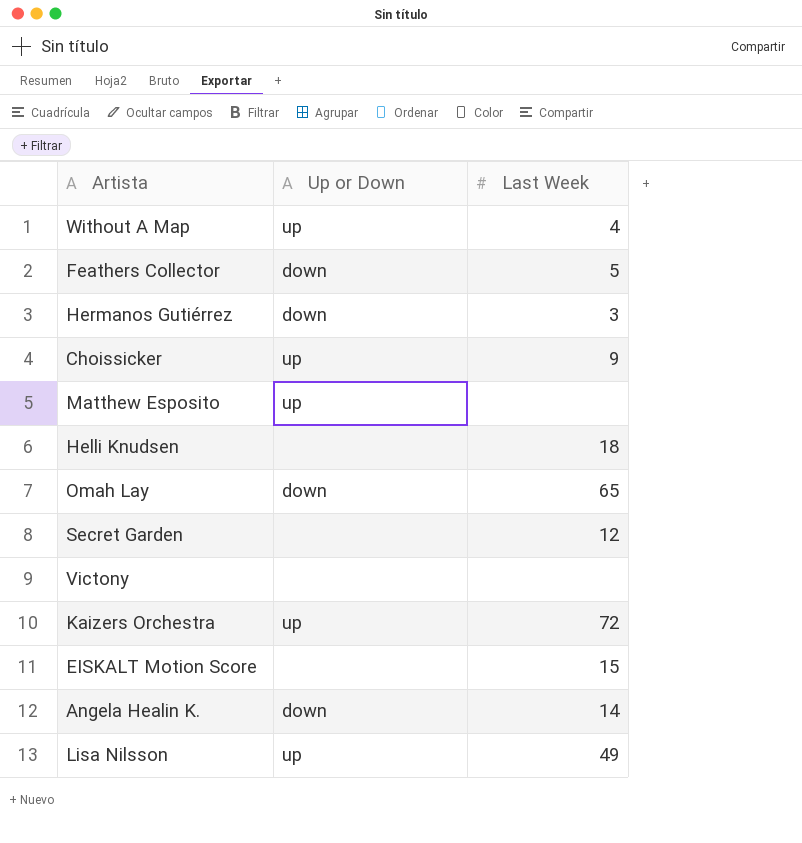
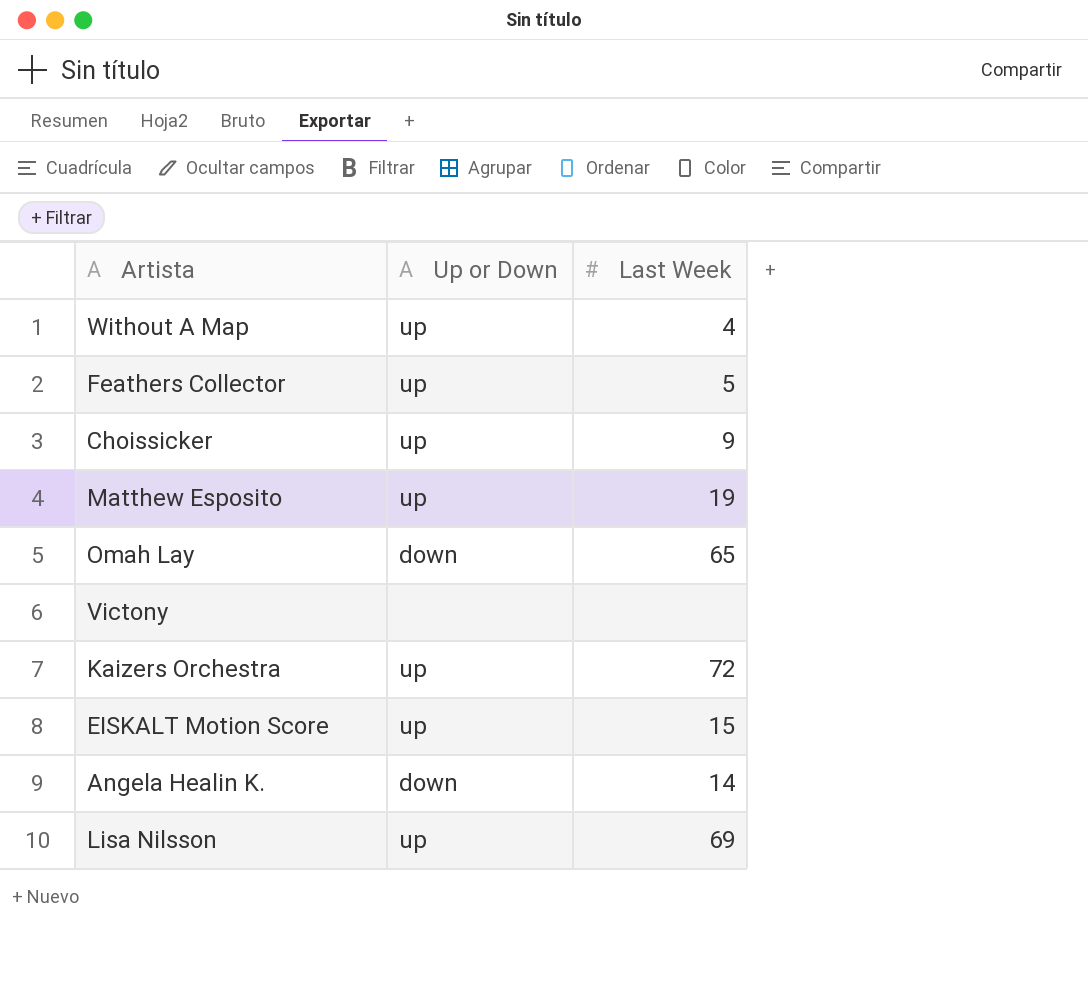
row Hermanos Gutiérrez: down | 3 -> none
row Helli Knudsen: none | 18 -> none
row Secret Garden: none | 12 -> none
Feathers Collector | Up or Down: down -> up
Matthew Esposito | Last Week: none -> 19
EISKALT Motion Score | Up or Down: none -> up
Lisa Nilsson | Last Week: 49 -> 69

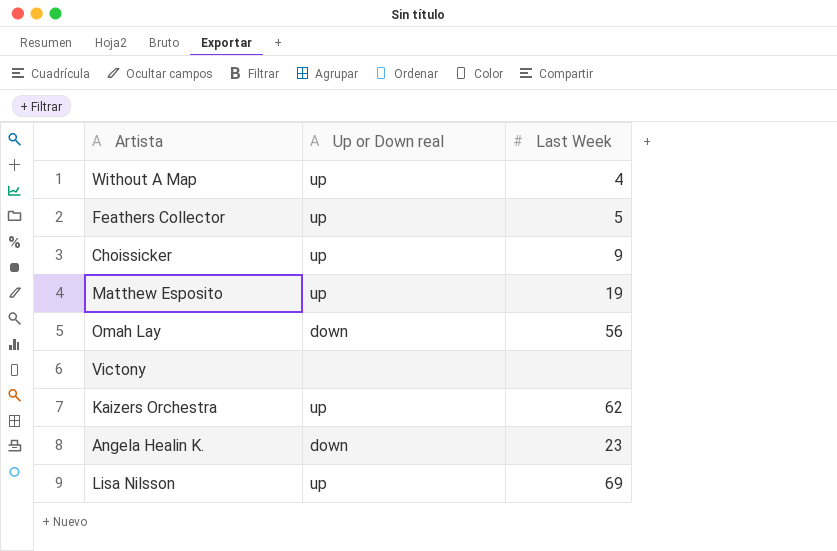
column name: Up or Down -> Up or Down real
row EISKALT Motion Score: up | 15 -> none
Omah Lay | Last Week: 65 -> 56
Kaizers Orchestra | Last Week: 72 -> 62
Angela Healin K. | Last Week: 14 -> 23

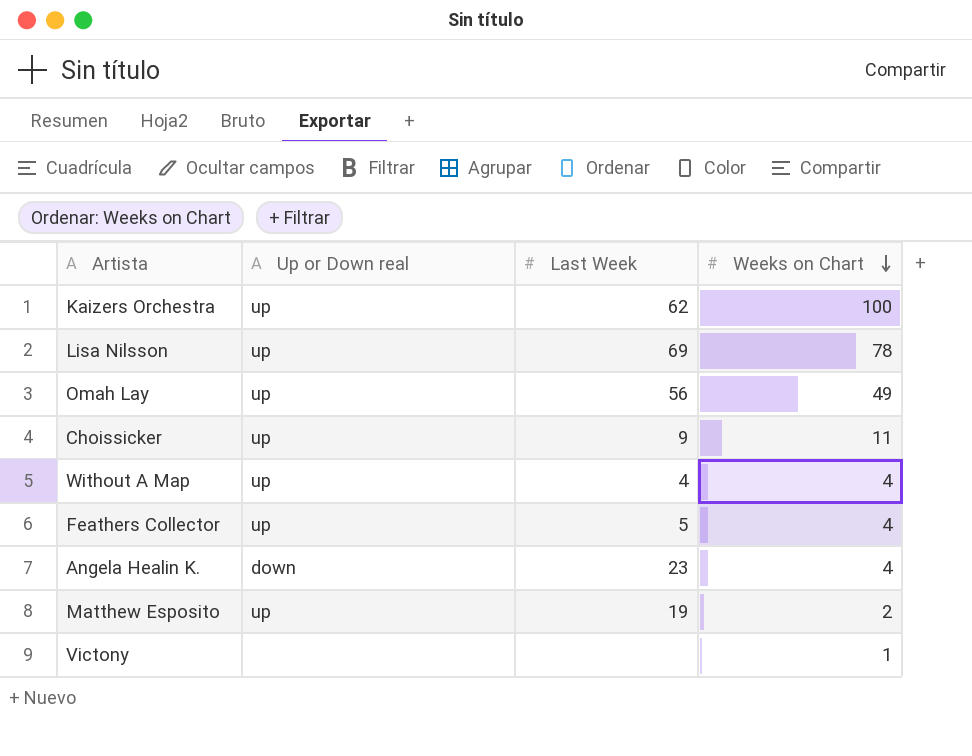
row order: none -> Weeks on Chart descending
column Weeks on Chart | position: none -> 4
Omah Lay | Up or Down real: down -> up

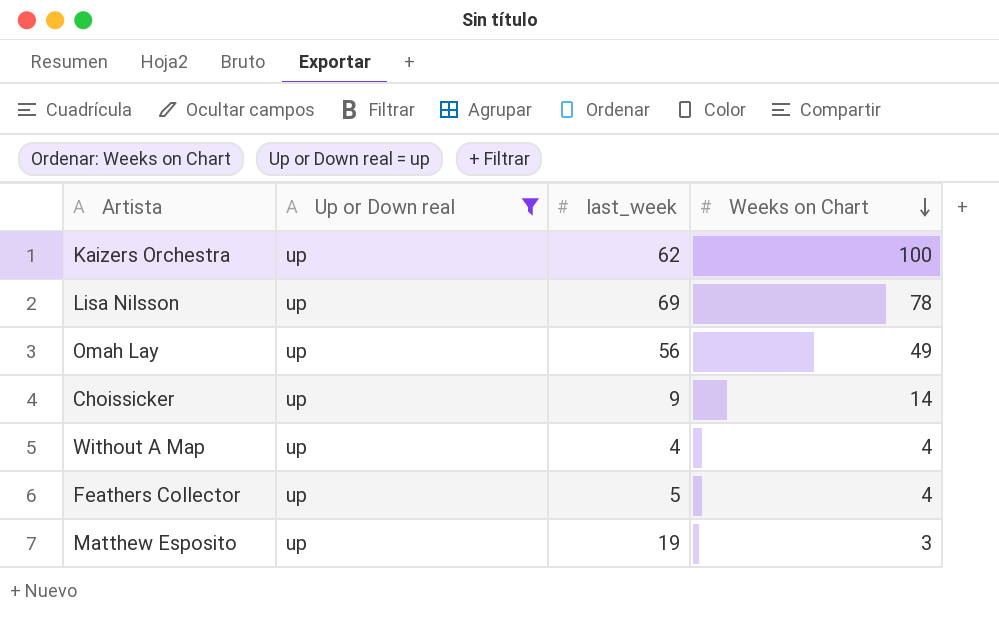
filter: none -> Up or Down real = up
column name: Last Week -> last_week
Choissicker | Weeks on Chart: 11 -> 14
Matthew Esposito | Weeks on Chart: 2 -> 3

